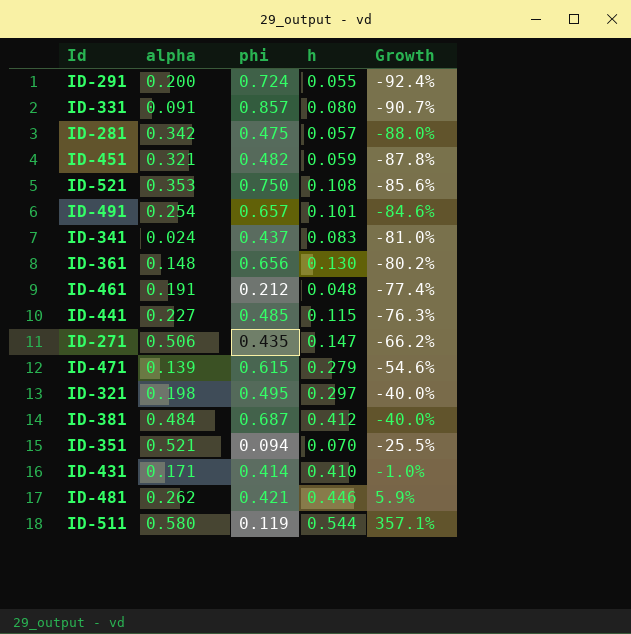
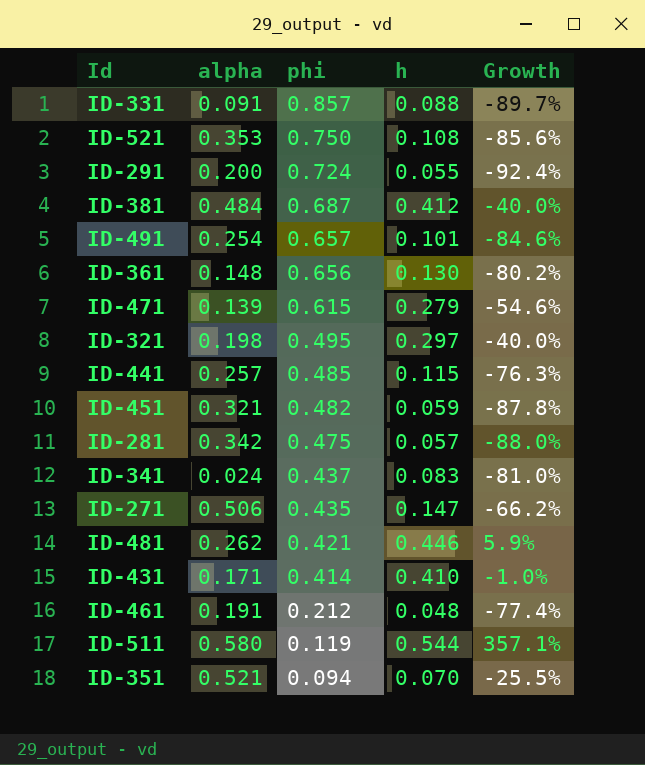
row order: Growth ascending -> phi descending
ID-331 | h: 0.080 -> 0.088
ID-331 | Growth: -90.7% -> -89.7%
ID-441 | alpha: 0.227 -> 0.257

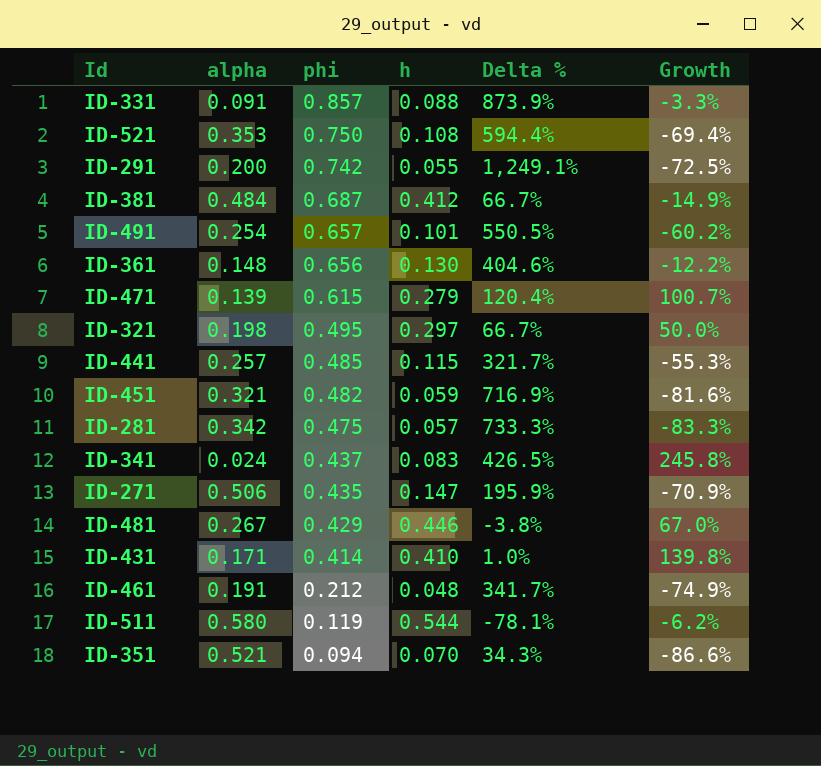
column Delta % | formula: none -> ([phi] - [h]) / [h]
column Growth | formula: ([h] - [phi]) / [phi] -> ([h] - [alpha]) / [alpha]
ID-291 | phi: 0.724 -> 0.742
ID-481 | alpha: 0.262 -> 0.267
ID-481 | phi: 0.421 -> 0.429

